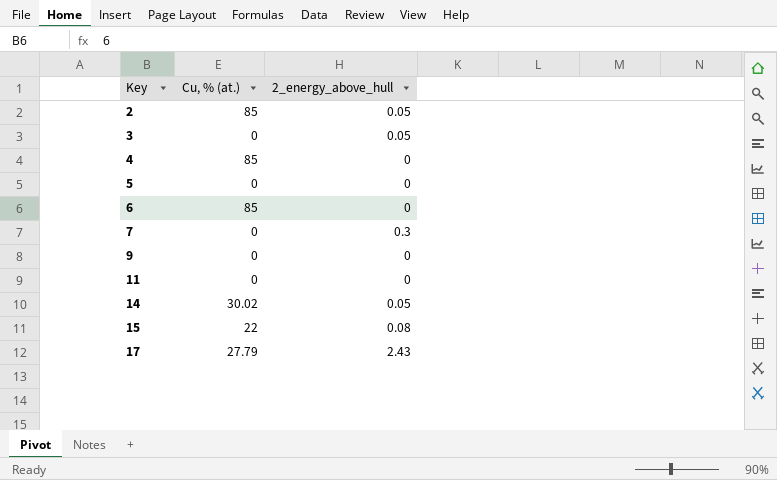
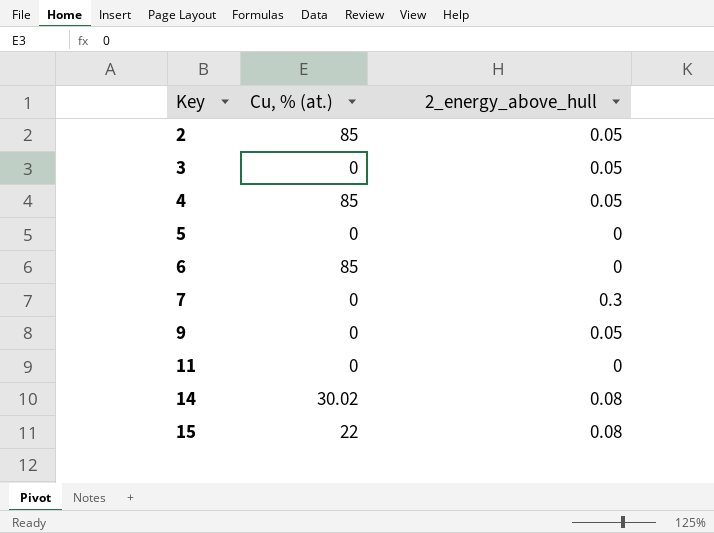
row 17: 27.79 | 2.43 -> none
4 | 2_energy_above_hull: 0 -> 0.05
9 | 2_energy_above_hull: 0 -> 0.05
14 | 2_energy_above_hull: 0.05 -> 0.08

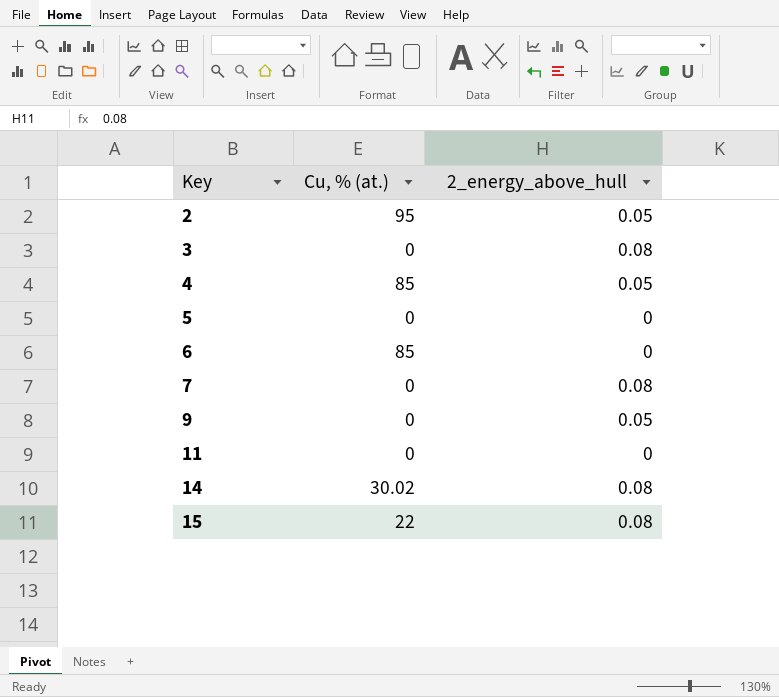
2 | Cu, % (at.): 85 -> 95
3 | 2_energy_above_hull: 0.05 -> 0.08
7 | 2_energy_above_hull: 0.3 -> 0.08

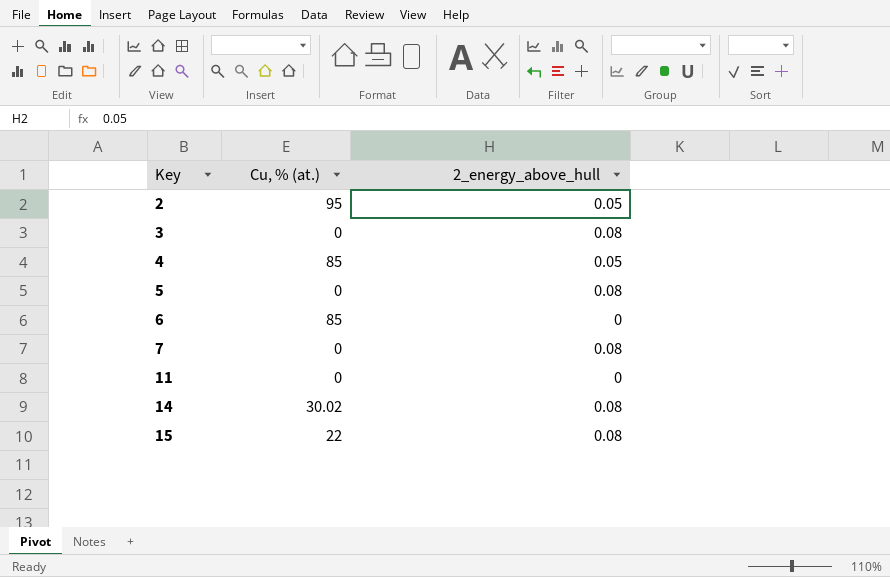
row 9: 0 | 0.05 -> none
5 | 2_energy_above_hull: 0 -> 0.08

